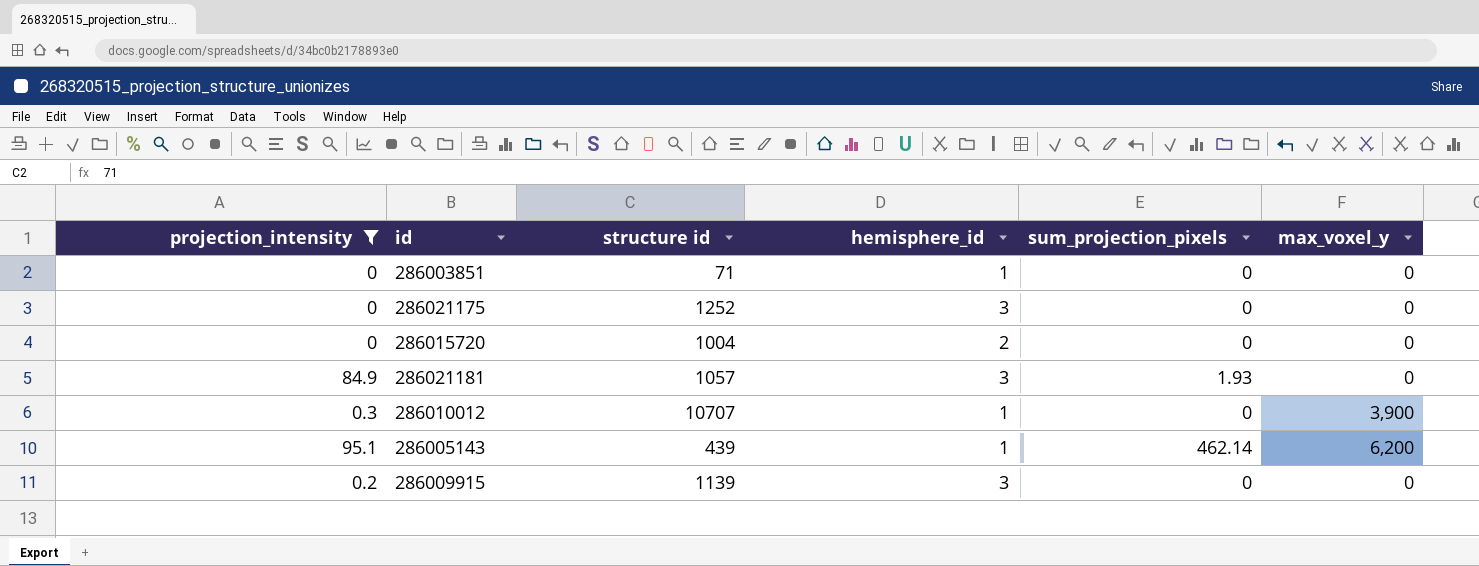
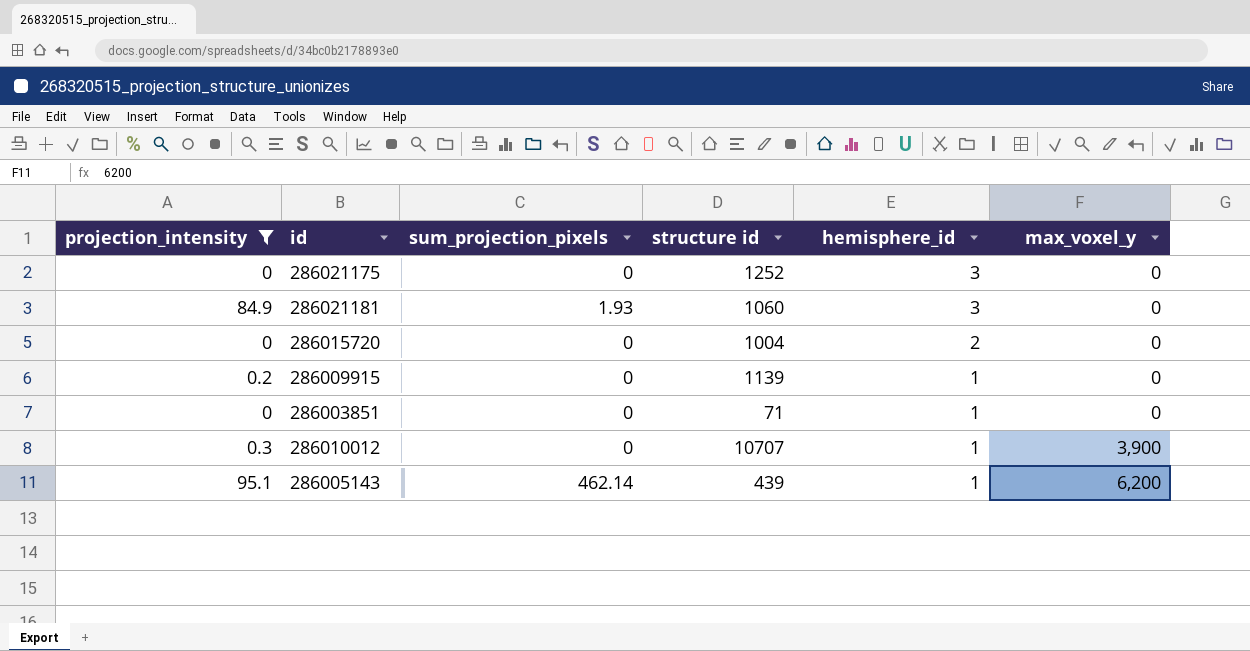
row order: none -> hemisphere_id descending
column sum_projection_pixels | position: 5 -> 3
286021181 | structure id: 1057 -> 1060
286009915 | hemisphere_id: 3 -> 1

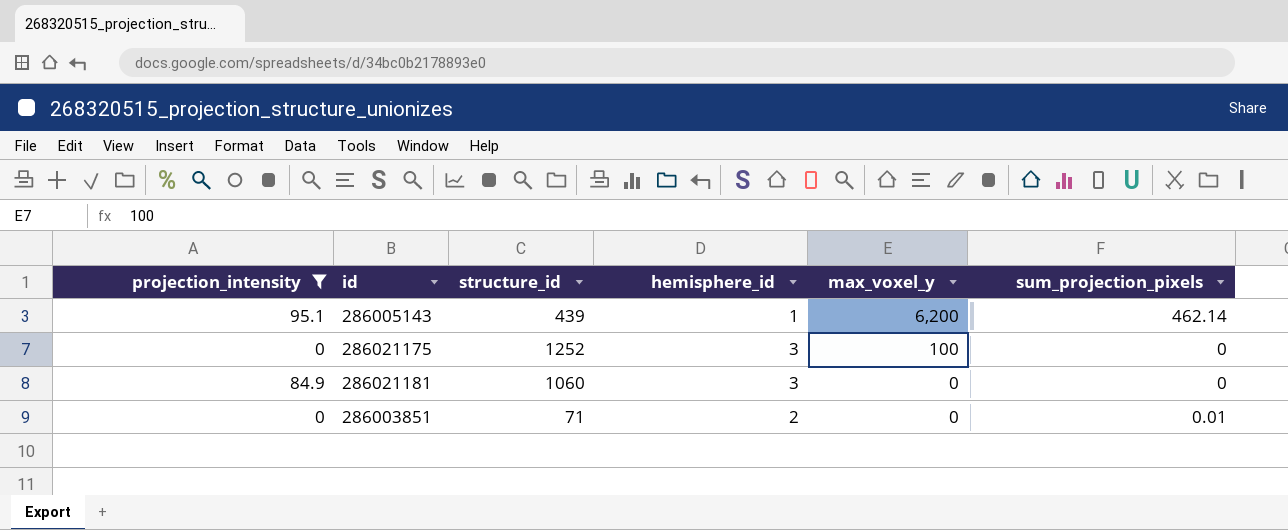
row order: hemisphere_id descending -> max_voxel_y descending
column name: structure id -> structure_id
column sum_projection_pixels | position: 3 -> 6
row 286015720: 0 | 0 | 1004 | 2 | 0 -> none
row 286009915: 0.2 | 0 | 1139 | 1 | 0 -> none
row 286010012: 0.3 | 0 | 10707 | 1 | 3,900 -> none
286021175 | max_voxel_y: 0 -> 100
286021181 | sum_projection_pixels: 1.93 -> 0
286003851 | hemisphere_id: 1 -> 2
286003851 | sum_projection_pixels: 0 -> 0.01

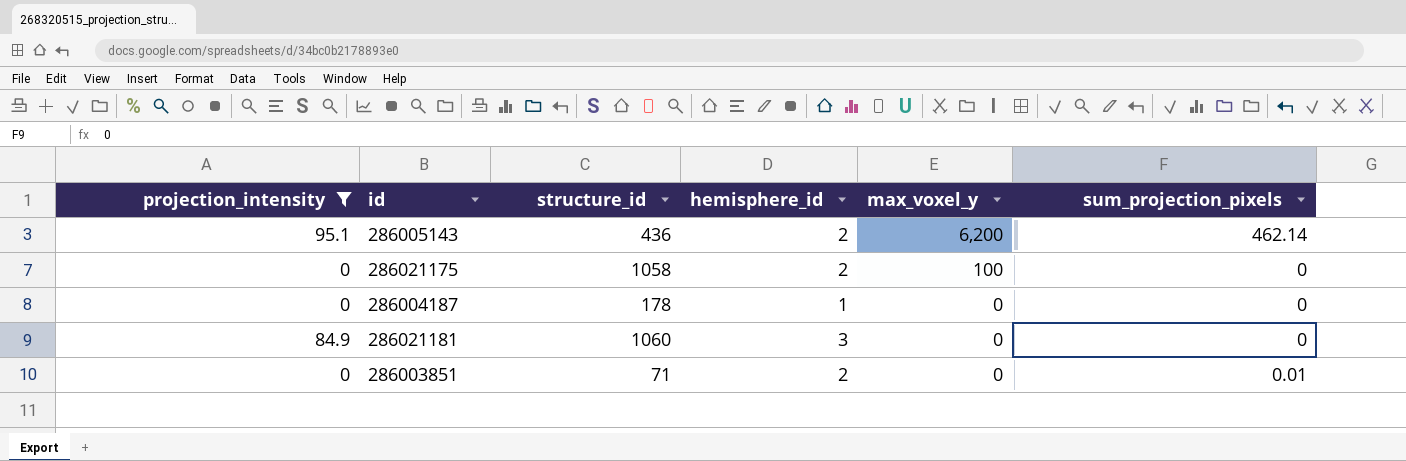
286005143 | structure_id: 439 -> 436
286005143 | hemisphere_id: 1 -> 2
286021175 | structure_id: 1252 -> 1058
286021175 | hemisphere_id: 3 -> 2
row 286004187: none -> 0 | 178 | 1 | 0 | 0

